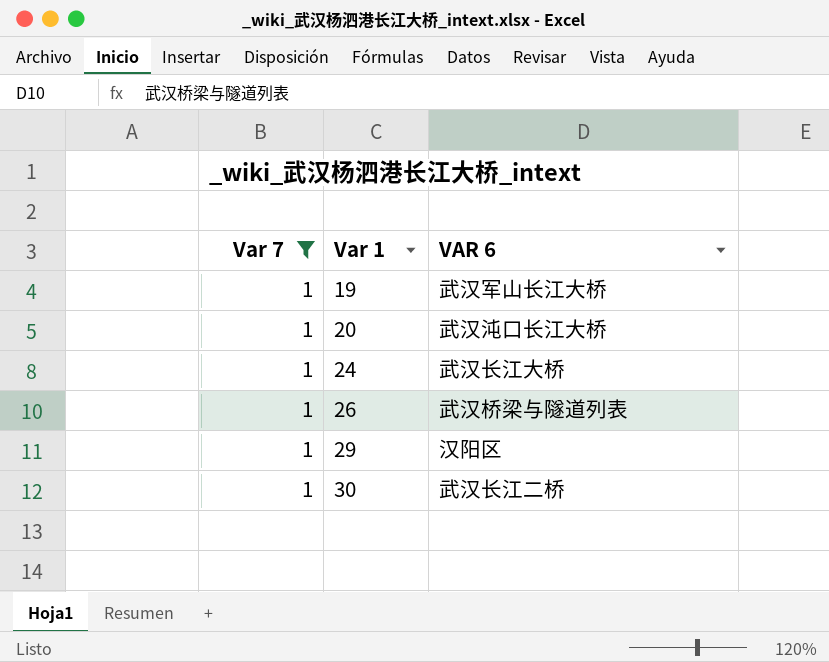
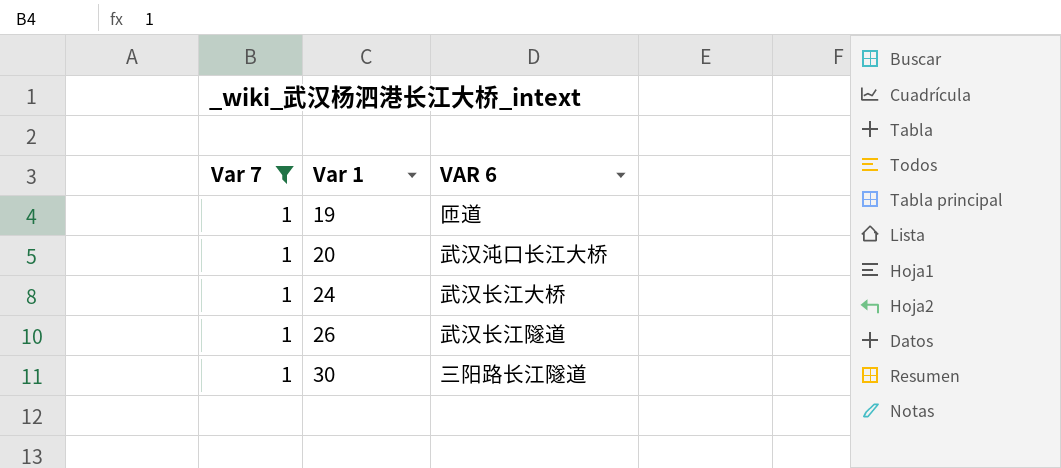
row 29: 1 | 汉阳区 -> none
19 | VAR 6: 武汉军山长江大桥 -> 匝道
26 | VAR 6: 武汉桥梁与隧道列表 -> 武汉长江隧道
30 | VAR 6: 武汉长江二桥 -> 三阳路长江隧道

